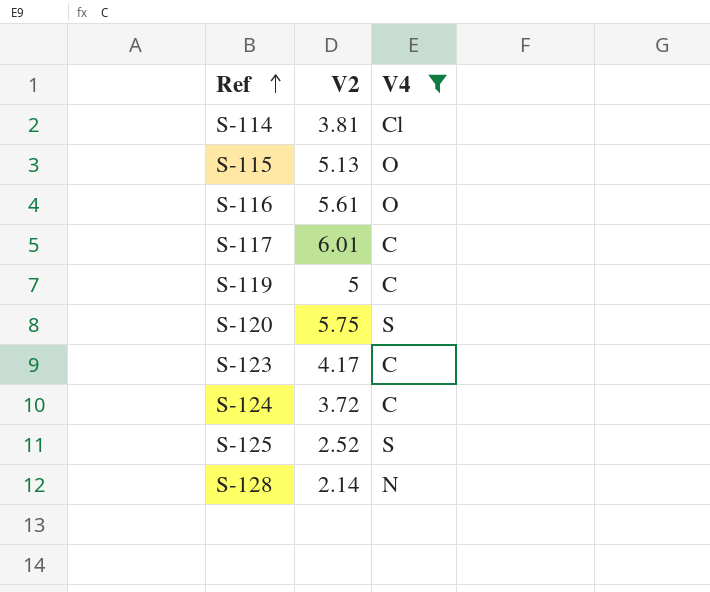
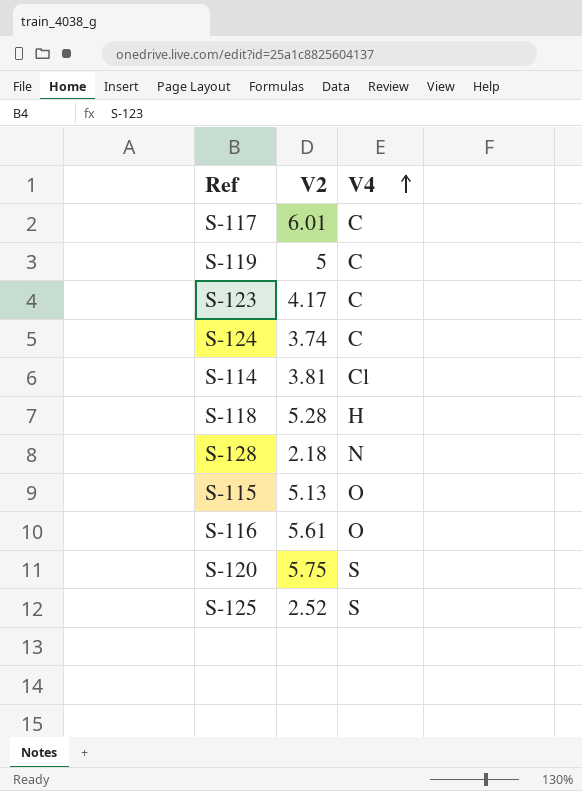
filter: V4 != H -> none
row order: Ref ascending -> V4 ascending
S-124 | V2: 3.72 -> 3.74
S-128 | V2: 2.14 -> 2.18

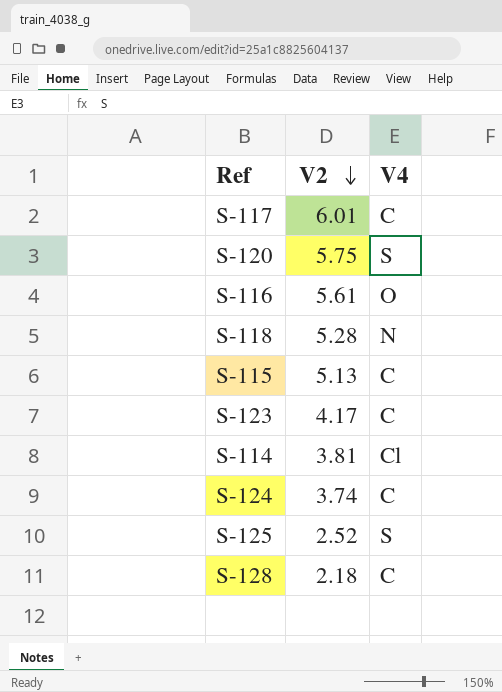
row order: V4 ascending -> V2 descending
row S-119: 5 | C -> none
S-118 | V4: H -> N
S-115 | V4: O -> C
S-128 | V4: N -> C

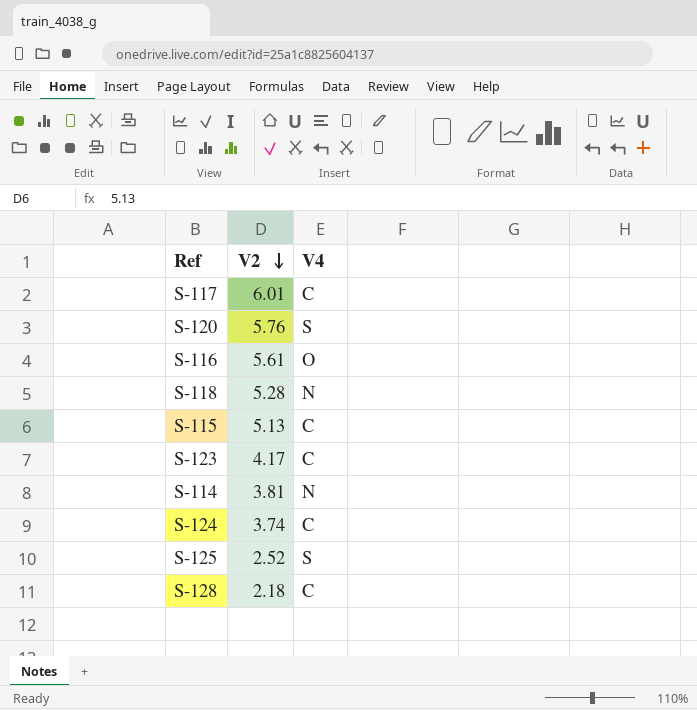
S-120 | V2: 5.75 -> 5.76
S-114 | V4: Cl -> N

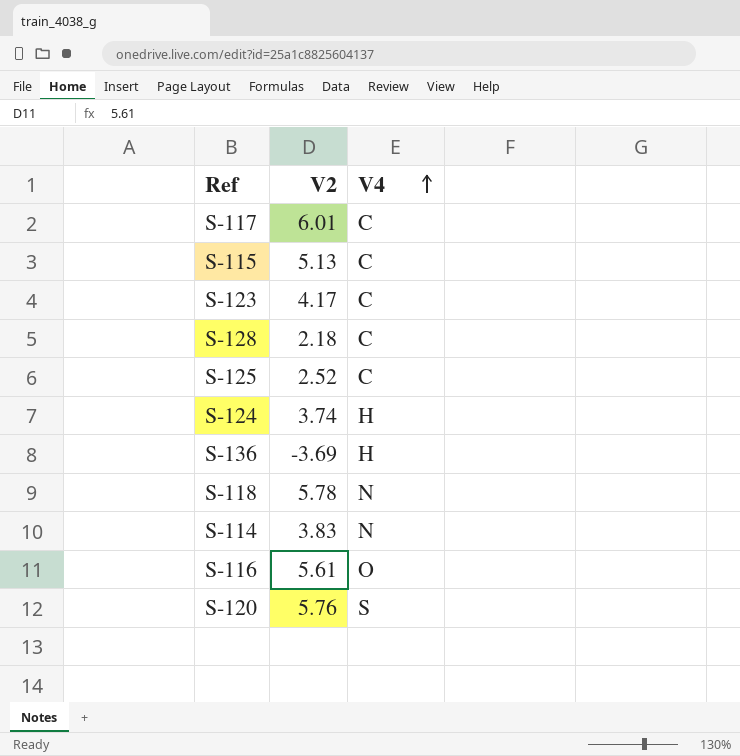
row order: V2 descending -> V4 ascending
S-125 | V4: S -> C
S-124 | V4: C -> H
row S-136: none -> -3.69 | H
S-118 | V2: 5.28 -> 5.78
S-114 | V2: 3.81 -> 3.83

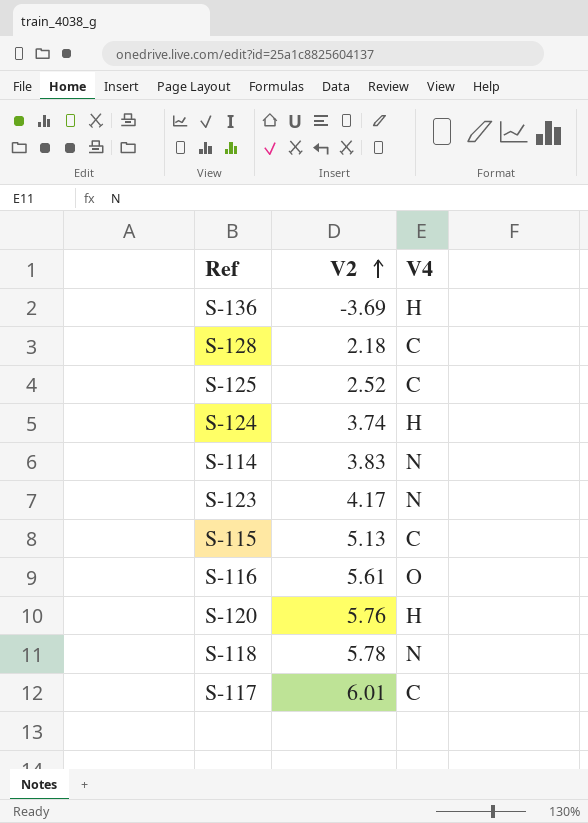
row order: V4 ascending -> V2 ascending
S-123 | V4: C -> N
S-120 | V4: S -> H

